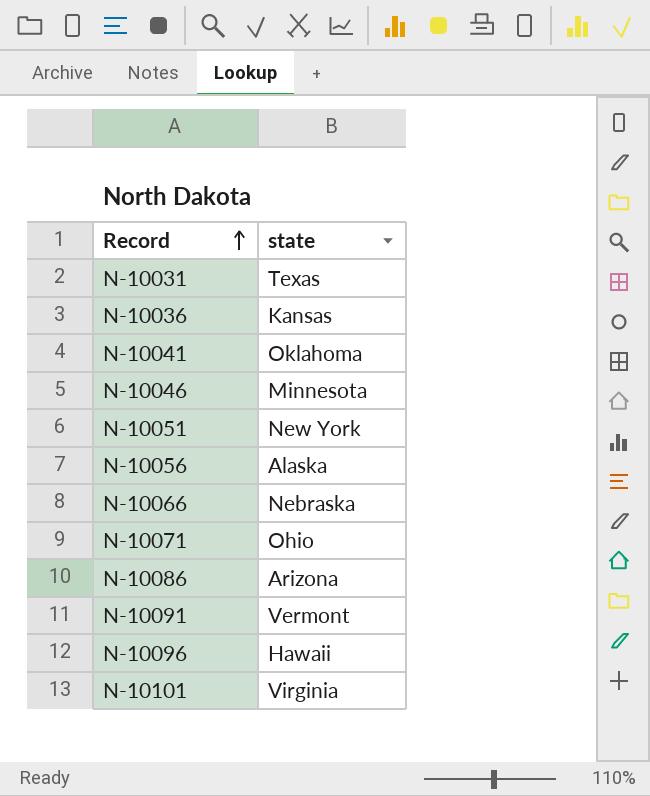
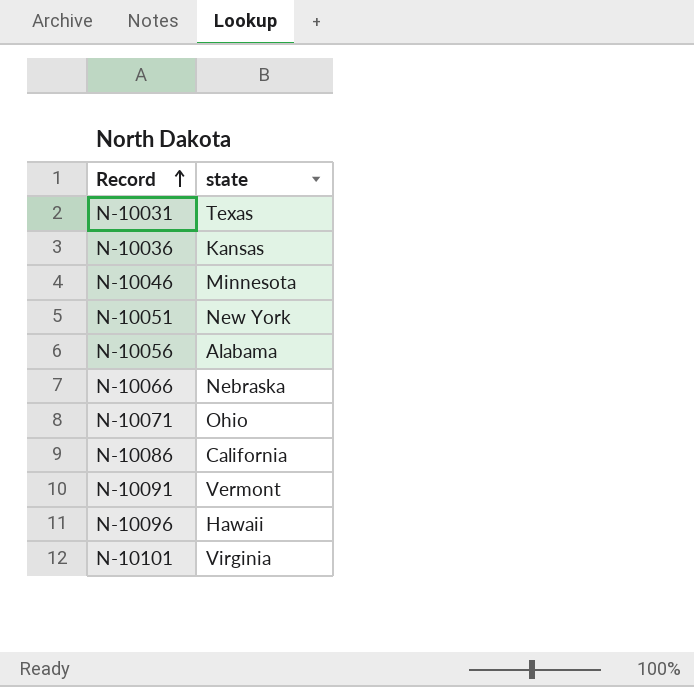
row N-10041: Oklahoma -> none
N-10056 | state: Alaska -> Alabama
N-10086 | state: Arizona -> California

